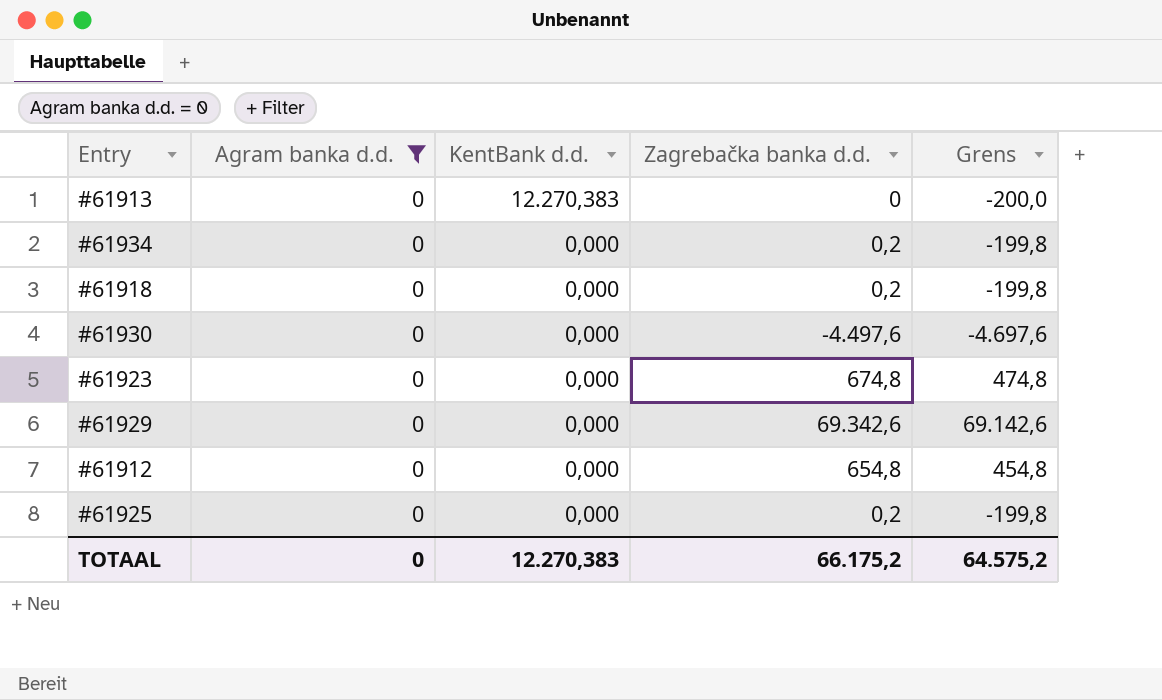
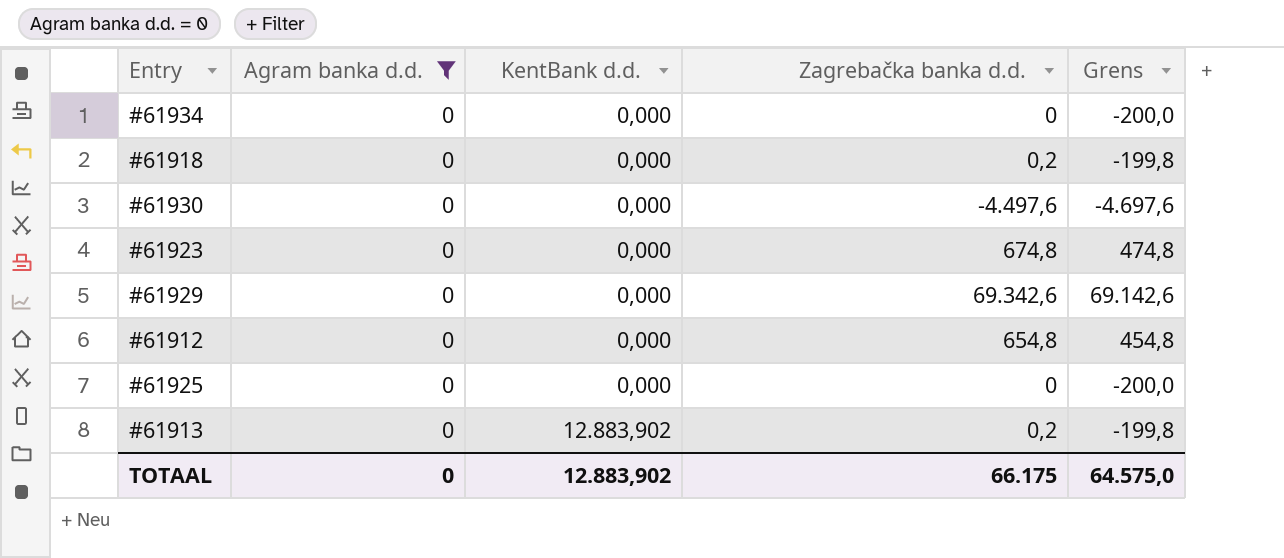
row order: KentBank d.d. descending -> KentBank d.d. ascending
#61934 | Zagrebačka banka d.d.: 0,2 -> 0
#61934 | Grens: -199,8 -> -200,0
#61925 | Zagrebačka banka d.d.: 0,2 -> 0
#61925 | Grens: -199,8 -> -200,0
#61913 | KentBank d.d.: 12.270,383 -> 12.883,902
#61913 | Zagrebačka banka d.d.: 0 -> 0,2
#61913 | Grens: -200,0 -> -199,8
TOTAAL | KentBank d.d.: 12.270,383 -> 12.883,902
TOTAAL | Zagrebačka banka d.d.: 66.175,2 -> 66.175
TOTAAL | Grens: 64.575,2 -> 64.575,0

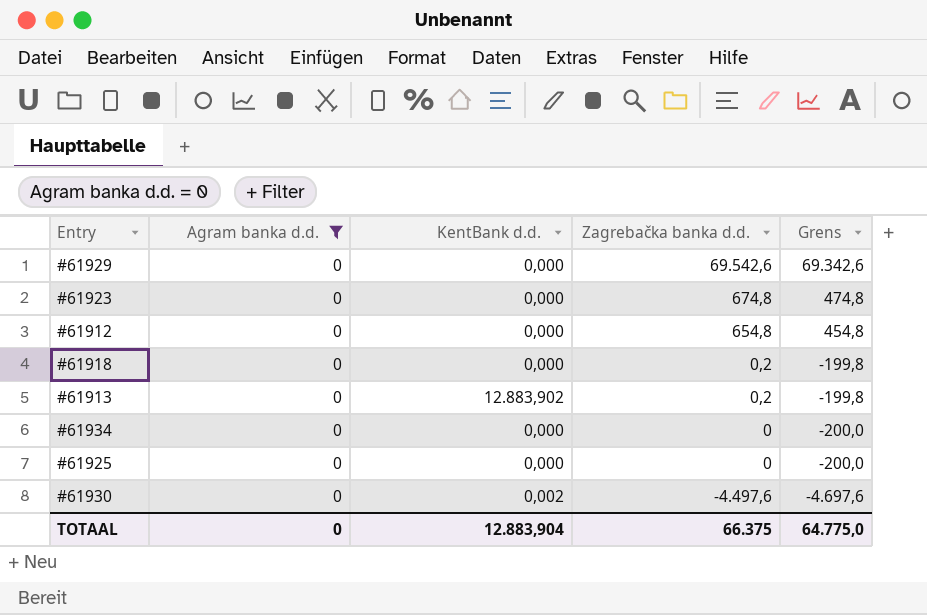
row order: KentBank d.d. ascending -> Zagrebačka banka d.d. descending
#61929 | Zagrebačka banka d.d.: 69.342,6 -> 69.542,6
#61929 | Grens: 69.142,6 -> 69.342,6
#61930 | KentBank d.d.: 0,000 -> 0,002
TOTAAL | KentBank d.d.: 12.883,902 -> 12.883,904
TOTAAL | Zagrebačka banka d.d.: 66.175 -> 66.375
TOTAAL | Grens: 64.575,0 -> 64.775,0

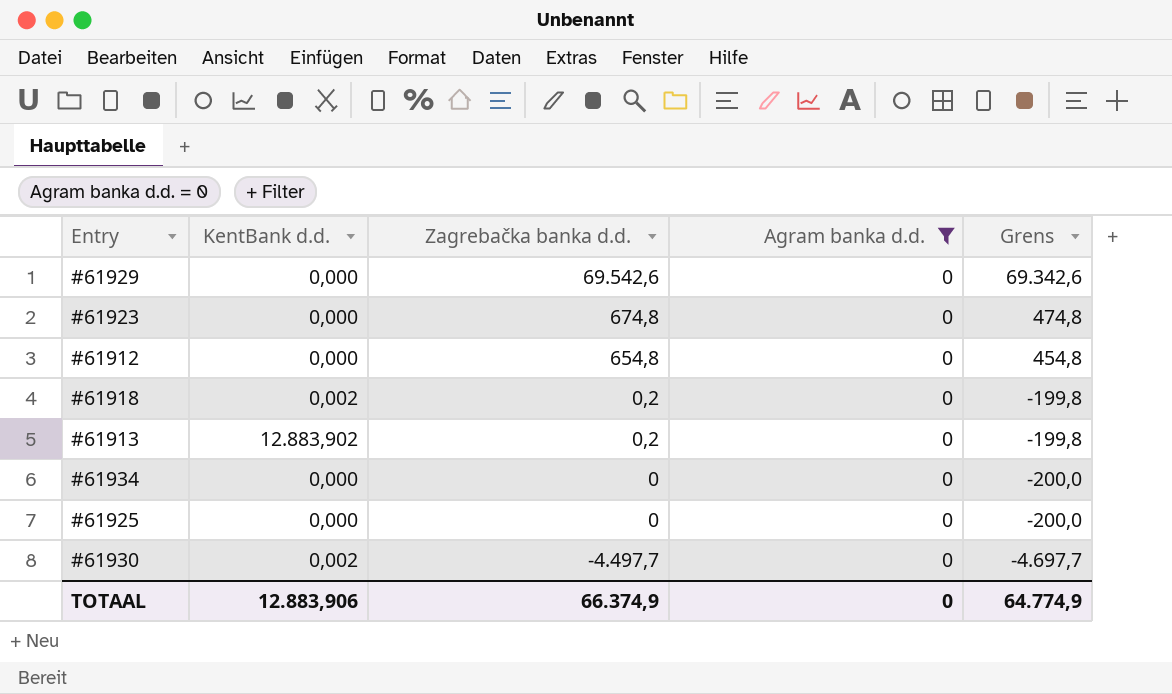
column Agram banka d.d. | position: 2 -> 4
#61918 | KentBank d.d.: 0,000 -> 0,002
#61930 | Zagrebačka banka d.d.: -4.497,6 -> -4.497,7
#61930 | Grens: -4.697,6 -> -4.697,7
TOTAAL | KentBank d.d.: 12.883,904 -> 12.883,906
TOTAAL | Zagrebačka banka d.d.: 66.375 -> 66.374,9
TOTAAL | Grens: 64.775,0 -> 64.774,9

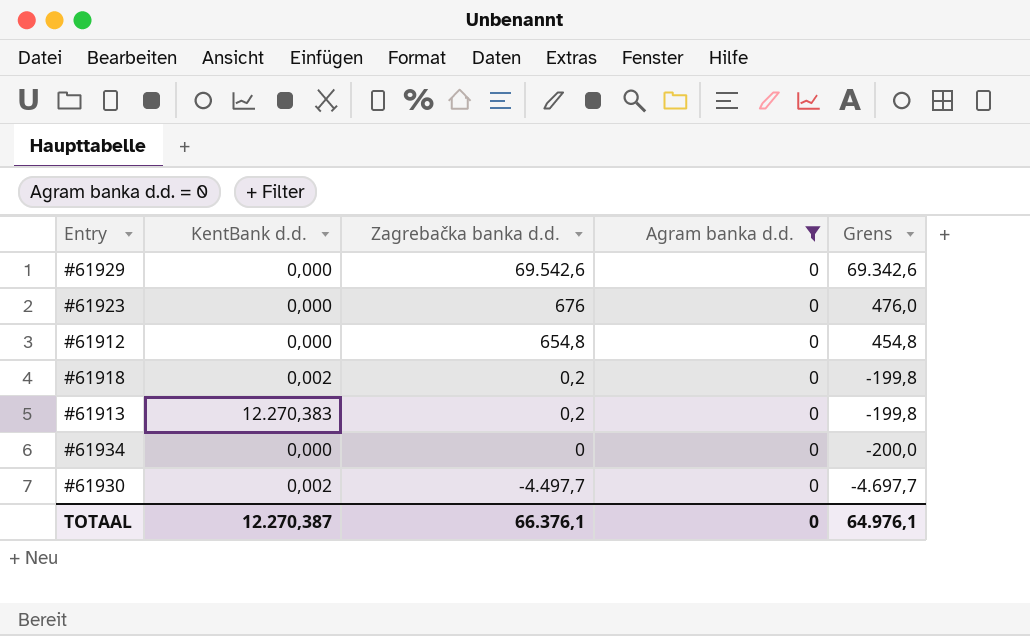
row #61925: 0,000 | 0 | 0 | -200,0 -> none
#61923 | Zagrebačka banka d.d.: 674,8 -> 676
#61923 | Grens: 474,8 -> 476,0
#61913 | KentBank d.d.: 12.883,902 -> 12.270,383
TOTAAL | KentBank d.d.: 12.883,906 -> 12.270,387
TOTAAL | Zagrebačka banka d.d.: 66.374,9 -> 66.376,1
TOTAAL | Grens: 64.774,9 -> 64.976,1

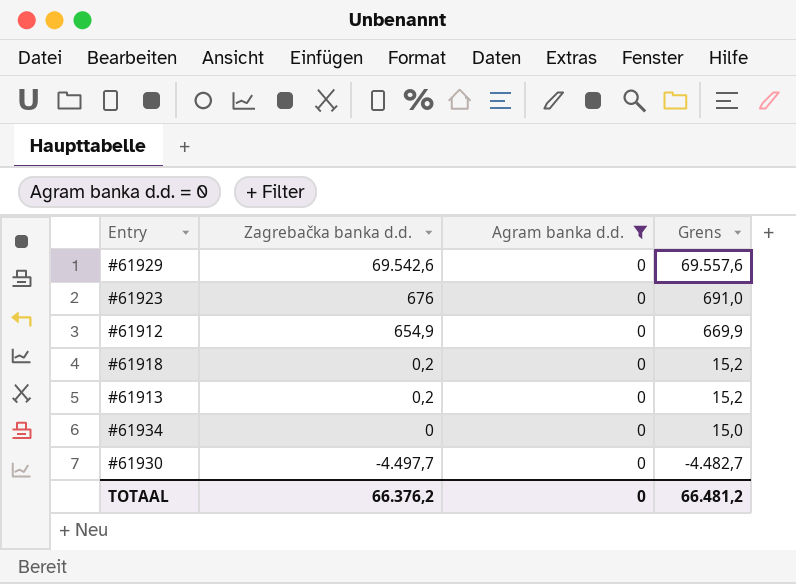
column KentBank d.d. | position: 2 -> none
column Grens | formula: [Zagrebačka banka d.d.] - 200 -> [Zagrebačka banka d.d.] + 15
#61912 | Zagrebačka banka d.d.: 654,8 -> 654,9
TOTAAL | Zagrebačka banka d.d.: 66.376,1 -> 66.376,2
TOTAAL | Grens: 64.976,1 -> 66.481,2

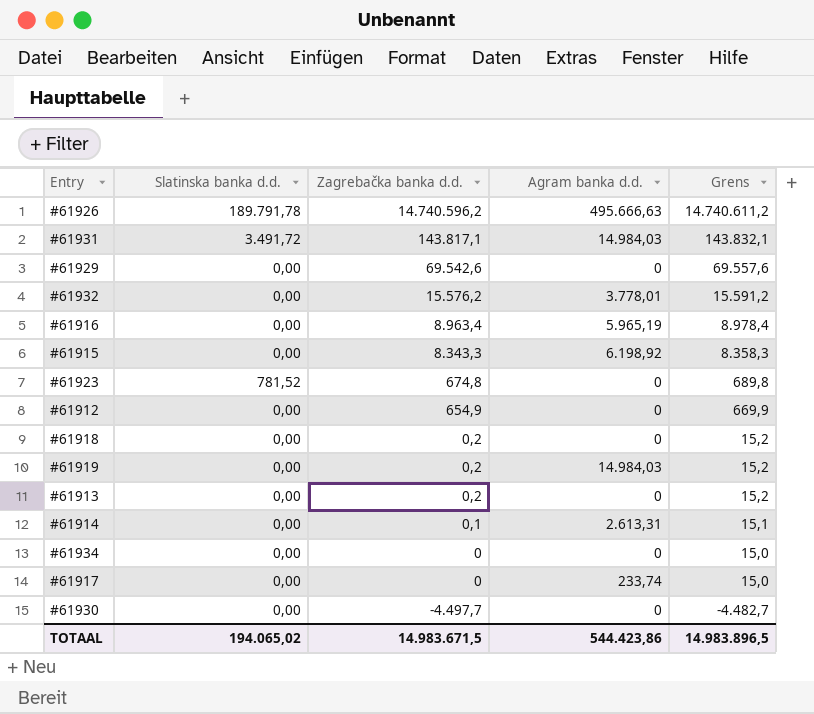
filter: Agram banka d.d. = 0 -> none
column Slatinska banka d.d. | position: none -> 2
#61923 | Zagrebačka banka d.d.: 676 -> 674,8
#61923 | Grens: 691,0 -> 689,8
TOTAAL | Zagrebačka banka d.d.: 66.376,2 -> 14.983.671,5
TOTAAL | Agram banka d.d.: 0 -> 544.423,86
TOTAAL | Grens: 66.481,2 -> 14.983.896,5

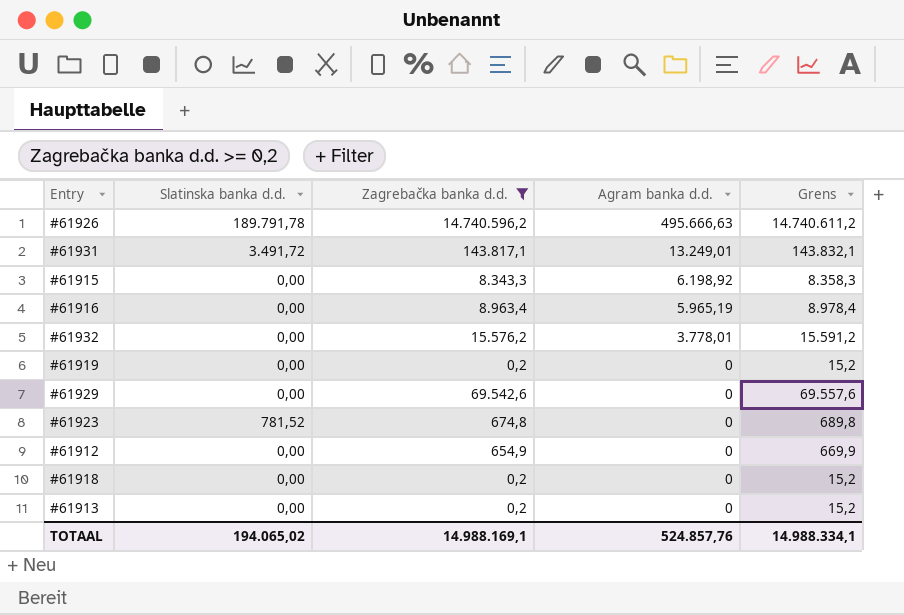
filter: none -> Zagrebačka banka d.d. >= 0,2
row order: Zagrebačka banka d.d. descending -> Agram banka d.d. descending
#61931 | Agram banka d.d.: 14.984,03 -> 13.249,01
#61919 | Agram banka d.d.: 14.984,03 -> 0
TOTAAL | Zagrebačka banka d.d.: 14.983.671,5 -> 14.988.169,1
TOTAAL | Agram banka d.d.: 544.423,86 -> 524.857,76
TOTAAL | Grens: 14.983.896,5 -> 14.988.334,1

